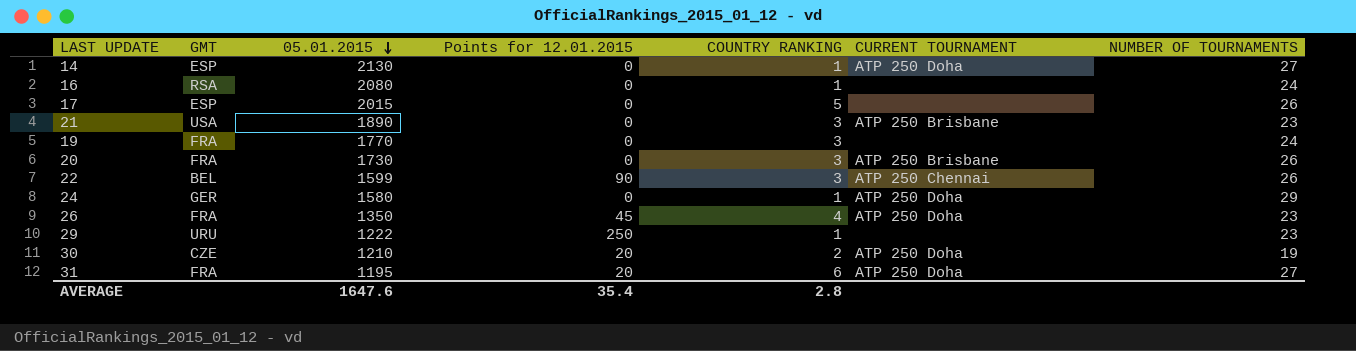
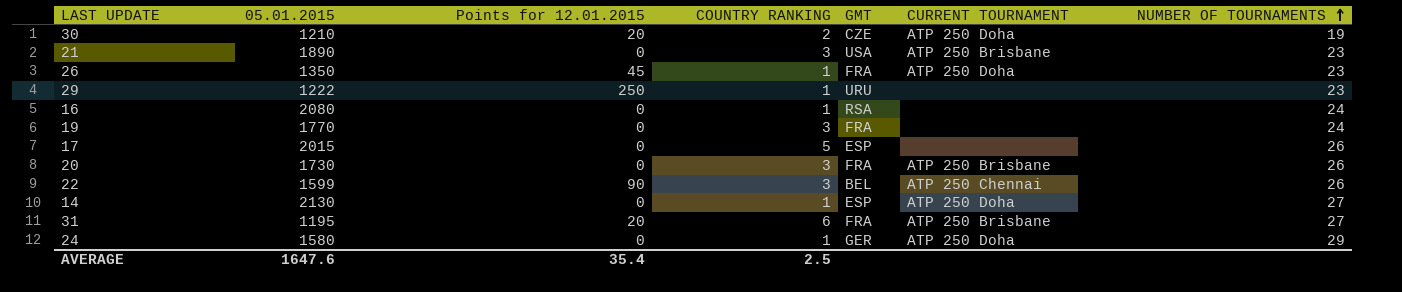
row order: 05.01.2015 descending -> NUMBER OF TOURNAMENTS ascending
column GMT | position: 2 -> 5
26 | COUNTRY RANKING: 4 -> 1
31 | CURRENT TOURNAMENT: ATP 250 Doha -> ATP 250 Brisbane
AVERAGE | COUNTRY RANKING: 2.8 -> 2.5

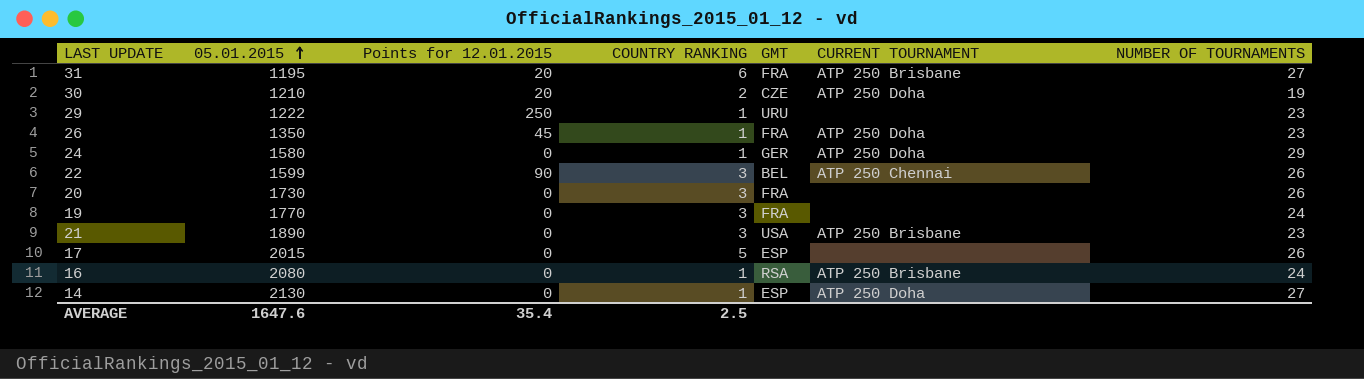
row order: NUMBER OF TOURNAMENTS ascending -> 05.01.2015 ascending
20 | CURRENT TOURNAMENT: ATP 250 Brisbane -> none
16 | CURRENT TOURNAMENT: none -> ATP 250 Brisbane

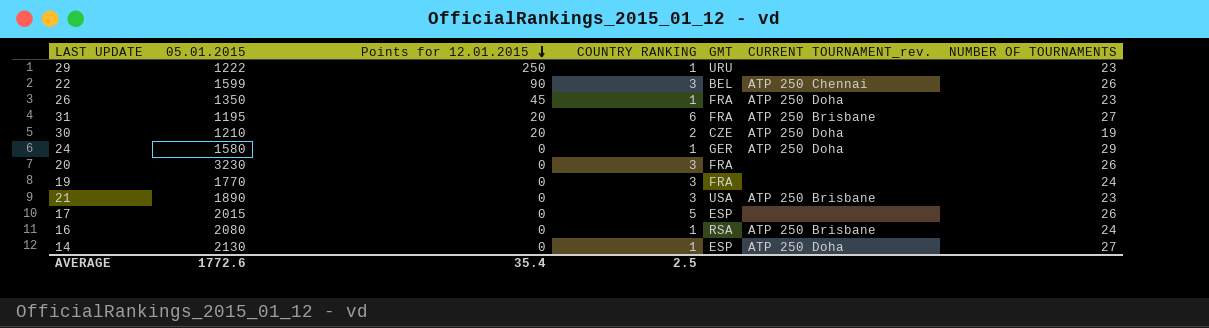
row order: 05.01.2015 ascending -> Points for 12.01.2015 descending
column name: CURRENT TOURNAMENT -> CURRENT TOURNAMENT_rev.
20 | 05.01.2015: 1730 -> 3230
AVERAGE | 05.01.2015: 1647.6 -> 1772.6

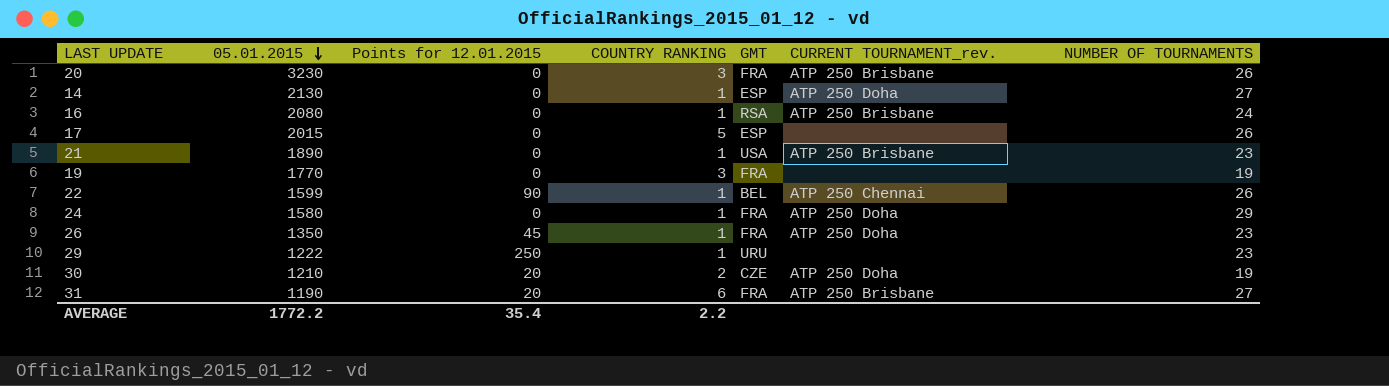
row order: Points for 12.01.2015 descending -> 05.01.2015 descending
20 | CURRENT TOURNAMENT_rev.: none -> ATP 250 Brisbane
21 | COUNTRY RANKING: 3 -> 1
19 | NUMBER OF TOURNAMENTS: 24 -> 19
22 | COUNTRY RANKING: 3 -> 1
24 | GMT: GER -> FRA
31 | 05.01.2015: 1195 -> 1190
AVERAGE | 05.01.2015: 1772.6 -> 1772.2
AVERAGE | COUNTRY RANKING: 2.5 -> 2.2

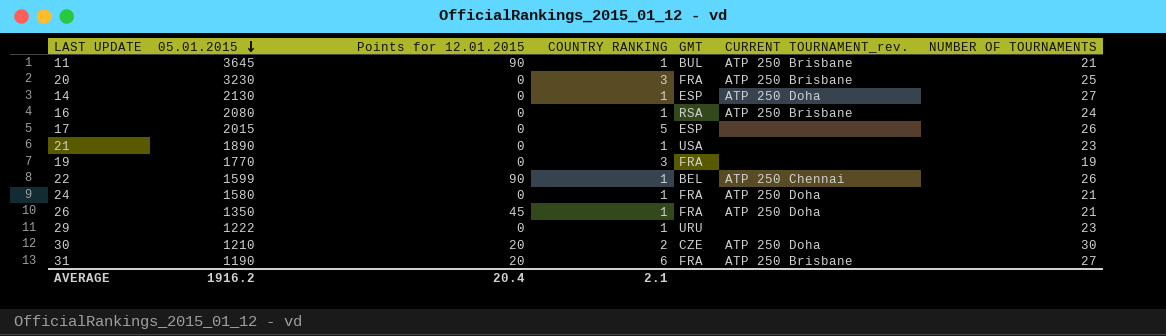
row 11: none -> 3645 | 90 | 1 | BUL | ATP 250 Brisbane | 21
20 | NUMBER OF TOURNAMENTS: 26 -> 25
21 | CURRENT TOURNAMENT_rev.: ATP 250 Brisbane -> none
24 | NUMBER OF TOURNAMENTS: 29 -> 21
26 | NUMBER OF TOURNAMENTS: 23 -> 21
29 | Points for 12.01.2015: 250 -> 0
30 | NUMBER OF TOURNAMENTS: 19 -> 30
AVERAGE | 05.01.2015: 1772.2 -> 1916.2
AVERAGE | Points for 12.01.2015: 35.4 -> 20.4
AVERAGE | COUNTRY RANKING: 2.2 -> 2.1

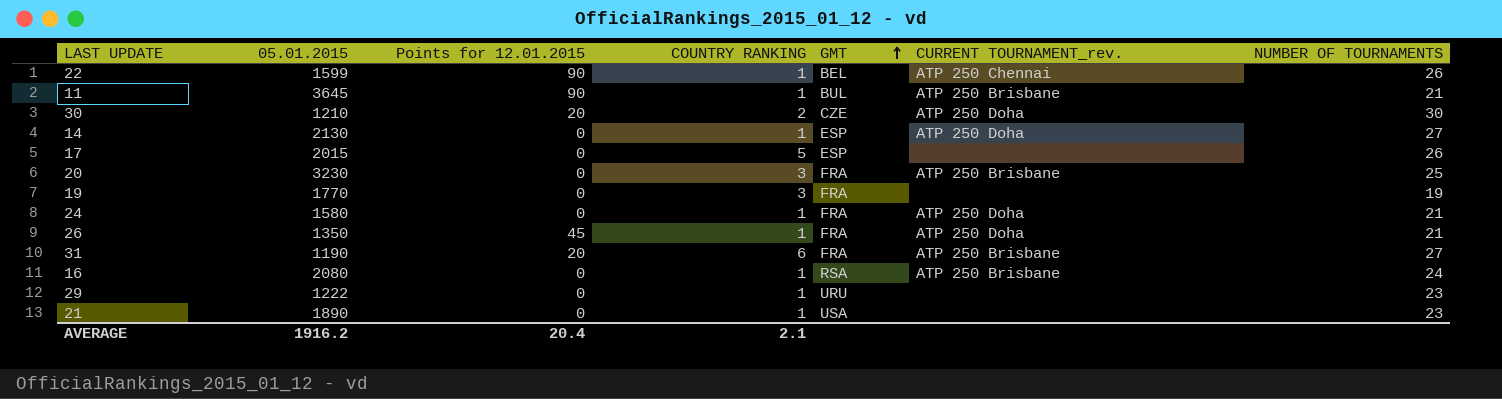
row order: 05.01.2015 descending -> GMT ascending

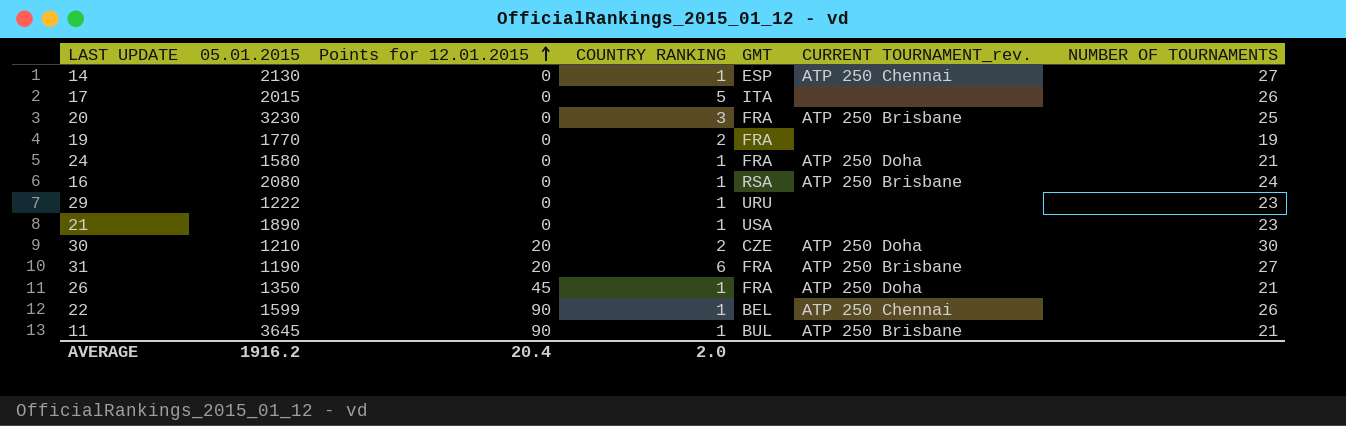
row order: GMT ascending -> Points for 12.01.2015 ascending
14 | CURRENT TOURNAMENT_rev.: ATP 250 Doha -> ATP 250 Chennai
17 | GMT: ESP -> ITA
19 | COUNTRY RANKING: 3 -> 2
AVERAGE | COUNTRY RANKING: 2.1 -> 2.0

